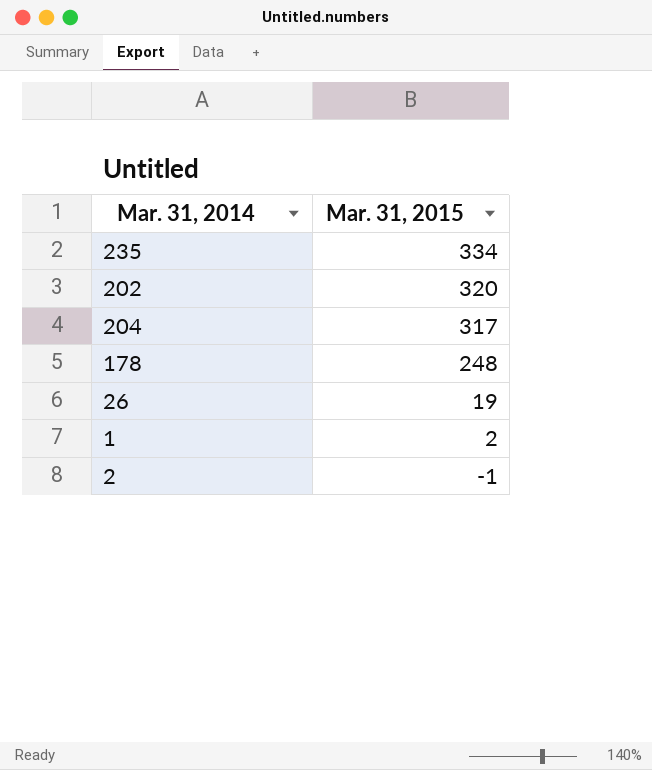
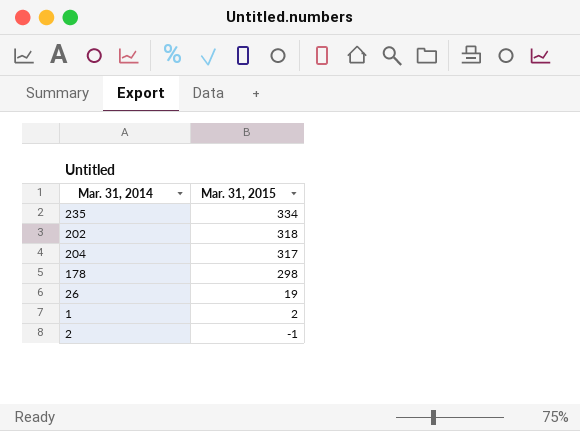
202 | Mar. 31, 2015: 320 -> 318
178 | Mar. 31, 2015: 248 -> 298

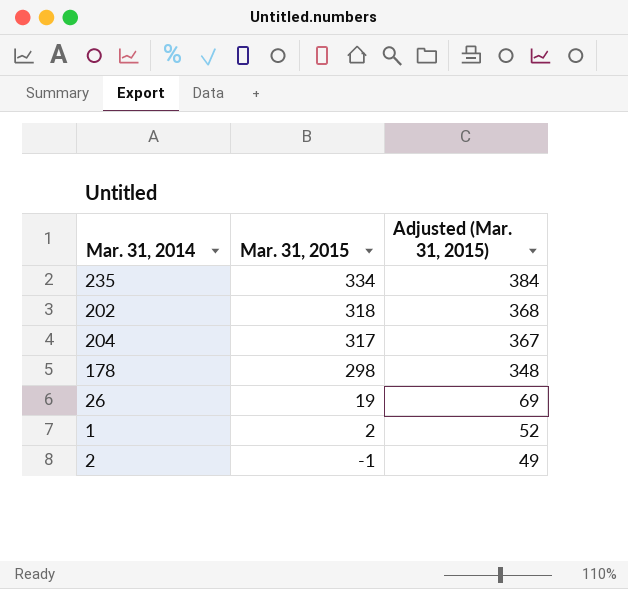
column Adjusted (Mar. 31, 2015) | formula: none -> [Mar. 31, 2015] + 50

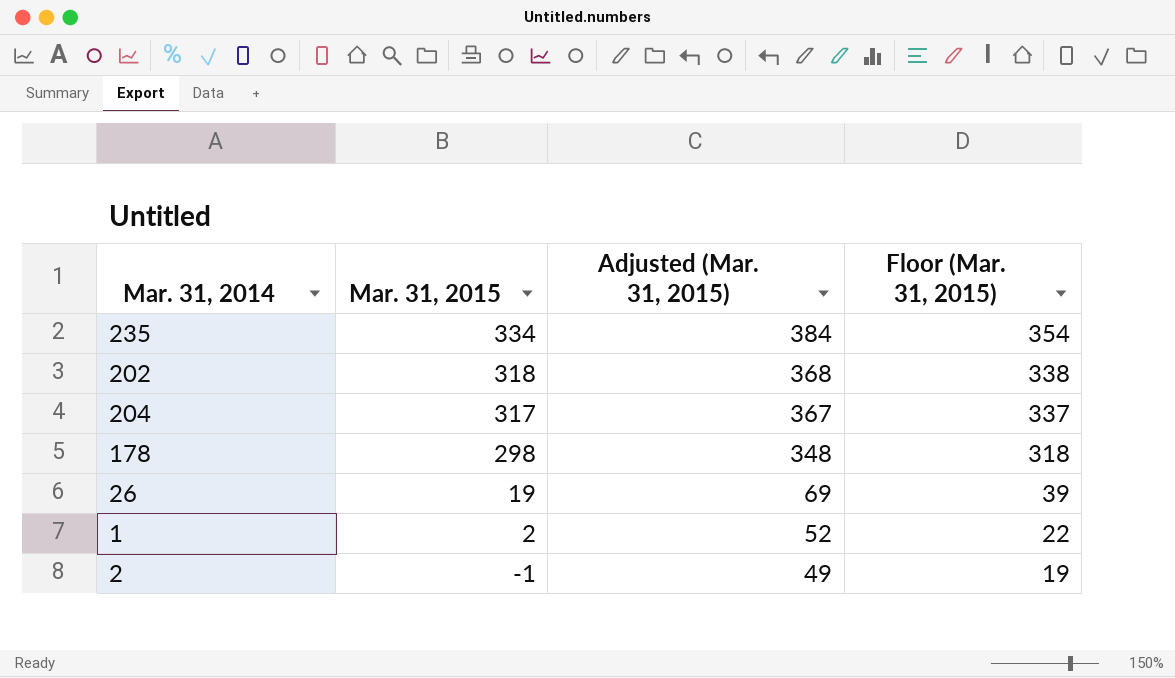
column Floor (Mar. 31, 2015) | formula: none -> [Mar. 31, 2015] + 20

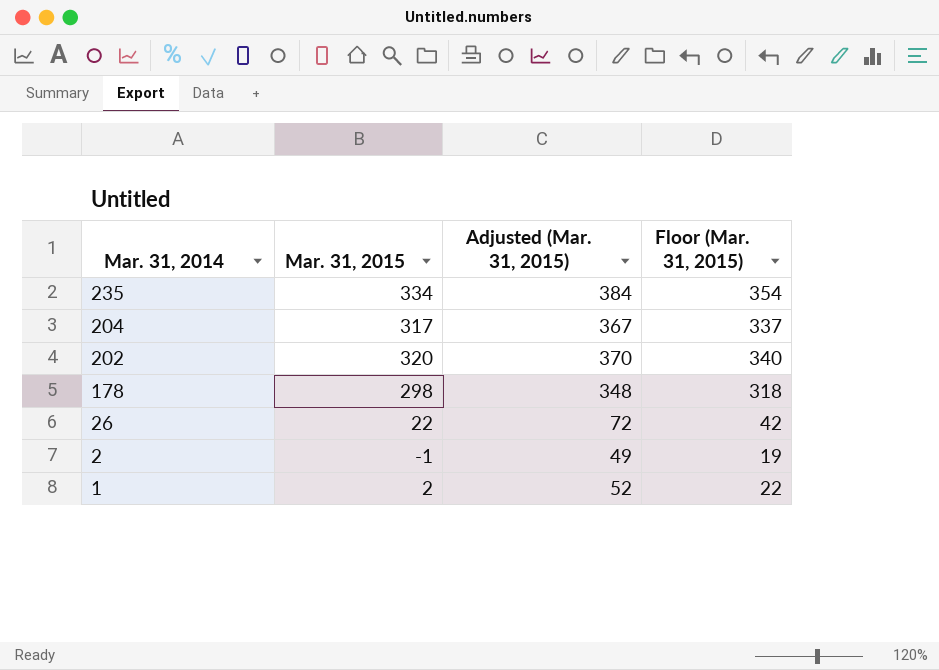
row order: Mar. 31, 2015 descending -> Mar. 31, 2014 descending
202 | Mar. 31, 2015: 318 -> 320
202 | Adjusted (Mar. 31, 2015): 368 -> 370
202 | Floor (Mar. 31, 2015): 338 -> 340
26 | Mar. 31, 2015: 19 -> 22
26 | Adjusted (Mar. 31, 2015): 69 -> 72
26 | Floor (Mar. 31, 2015): 39 -> 42

